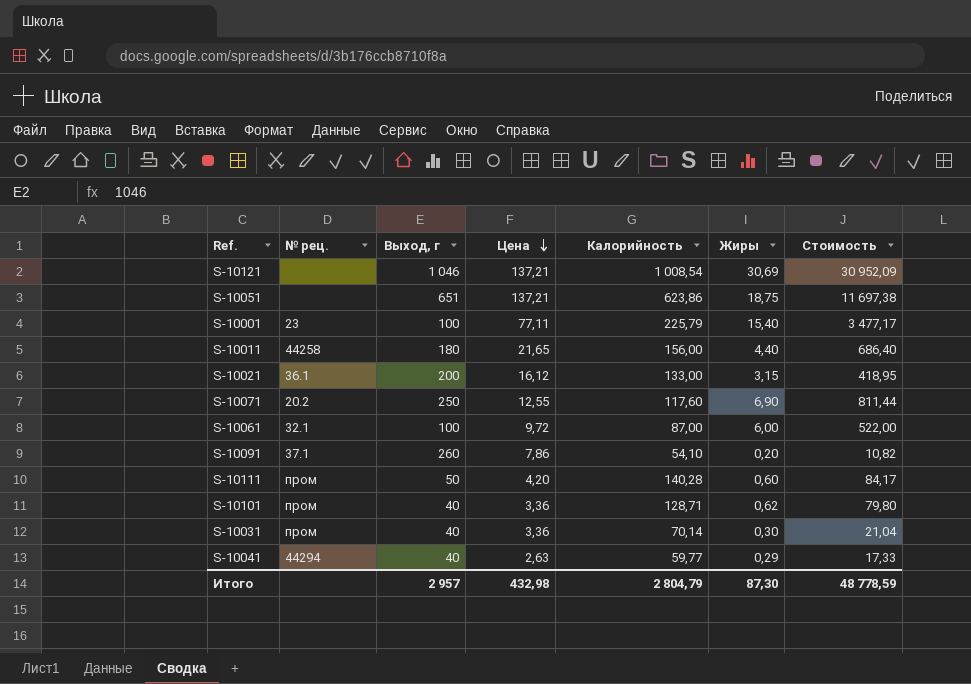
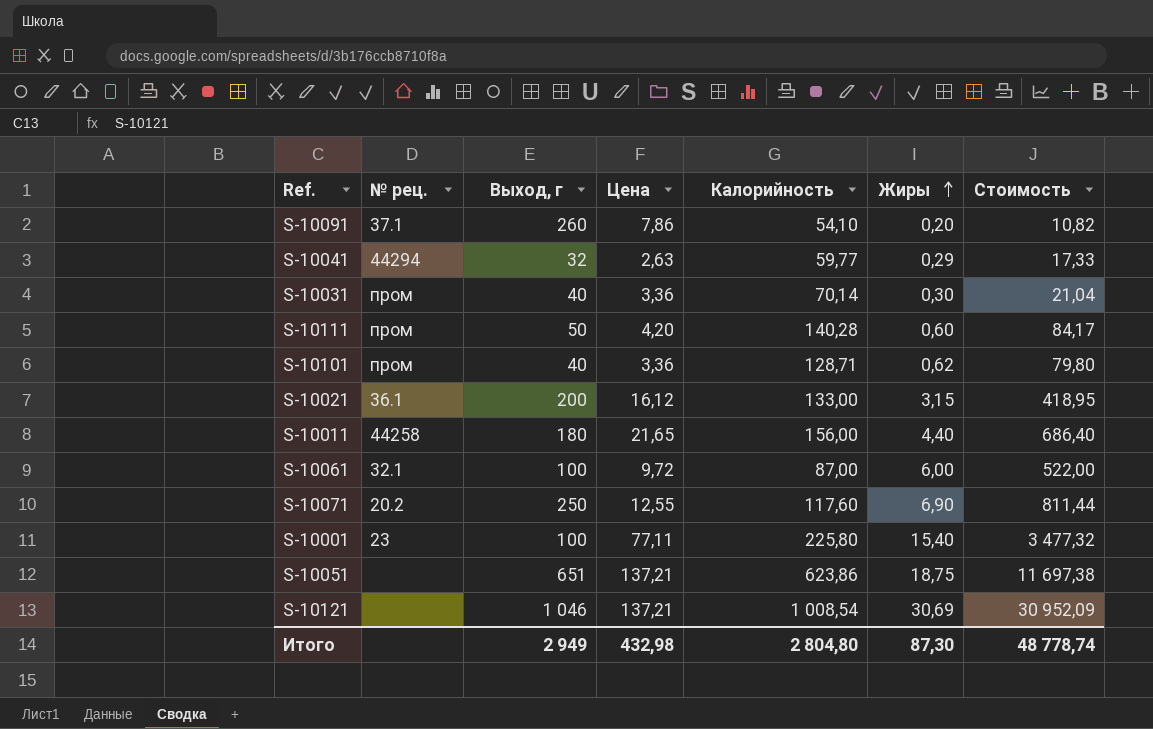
row order: Цена descending -> Жиры ascending
S-10041 | Выход, г: 40 -> 32
S-10001 | Калорийность: 225,79 -> 225,80
S-10001 | Стоимость: 3 477,17 -> 3 477,32
Итого | Выход, г: 2 957 -> 2 949
Итого | Калорийность: 2 804,79 -> 2 804,80
Итого | Стоимость: 48 778,59 -> 48 778,74

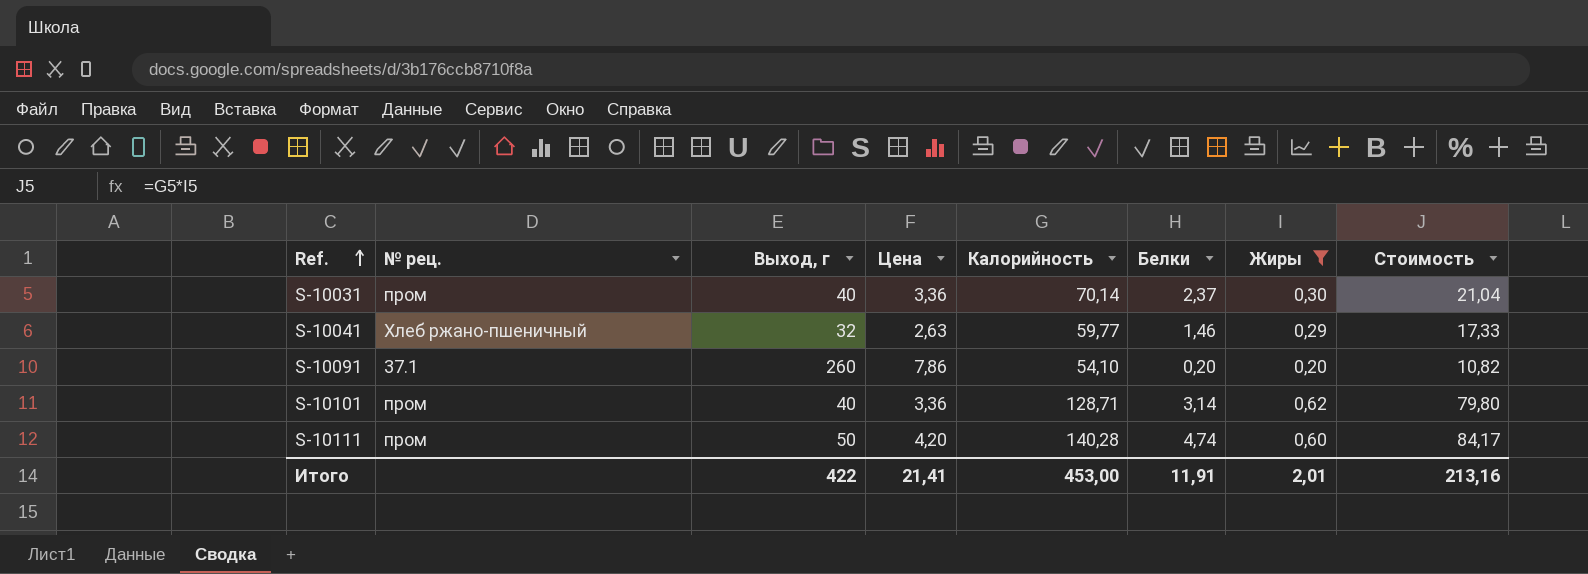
filter: none -> Жиры <= 0,62
row order: Жиры ascending -> Ref. ascending
column Белки | position: none -> 6
S-10041 | № рец.: 44294 -> Хлеб ржано-пшеничный
Итого | Выход, г: 2 949 -> 422
Итого | Цена: 432,98 -> 21,41
Итого | Калорийность: 2 804,80 -> 453,00
Итого | Жиры: 87,30 -> 2,01
Итого | Стоимость: 48 778,74 -> 213,16

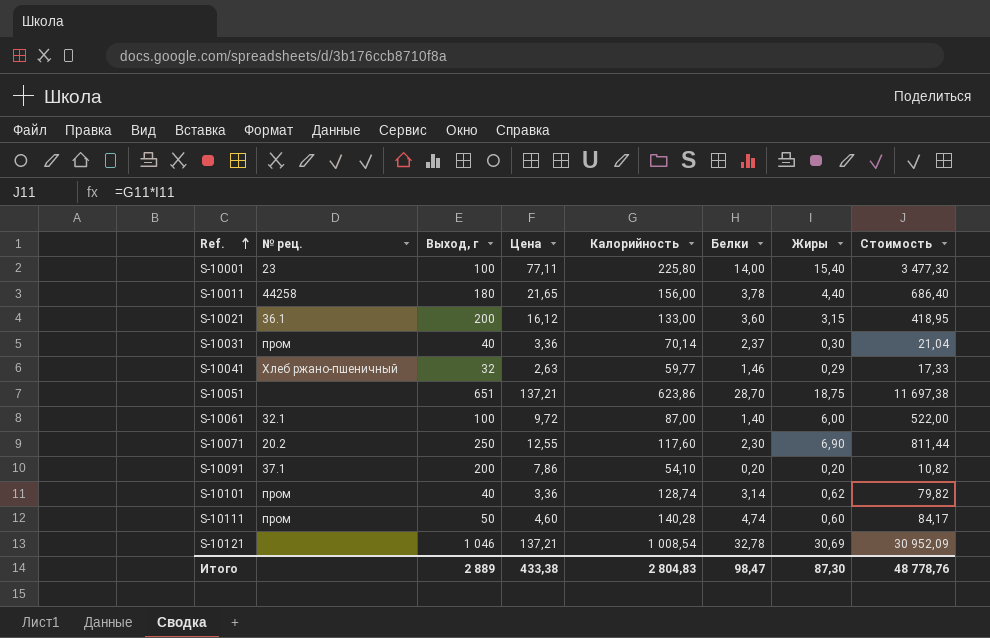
filter: Жиры <= 0,62 -> none
S-10091 | Выход, г: 260 -> 200
S-10101 | Калорийность: 128,71 -> 128,74
S-10101 | Стоимость: 79,80 -> 79,82
S-10111 | Цена: 4,20 -> 4,60
Итого | Выход, г: 422 -> 2 889
Итого | Цена: 21,41 -> 433,38
Итого | Калорийность: 453,00 -> 2 804,83
Итого | Белки: 11,91 -> 98,47
Итого | Жиры: 2,01 -> 87,30
Итого | Стоимость: 213,16 -> 48 778,76

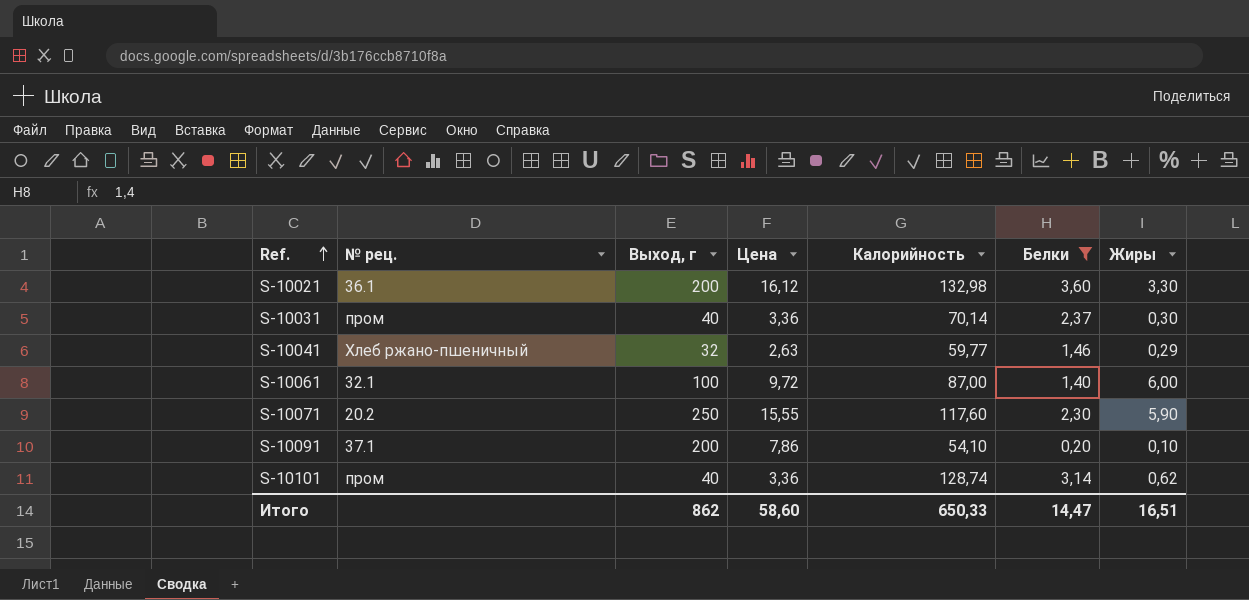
filter: none -> Белки <= 3,60
column Стоимость | formula: [Калорийность] * [Жиры] -> none
S-10021 | Калорийность: 133,00 -> 132,98
S-10021 | Жиры: 3,15 -> 3,30
S-10071 | Цена: 12,55 -> 15,55
S-10071 | Жиры: 6,90 -> 5,90
S-10091 | Жиры: 0,20 -> 0,10
Итого | Выход, г: 2 889 -> 862
Итого | Цена: 433,38 -> 58,60
Итого | Калорийность: 2 804,83 -> 650,33
Итого | Белки: 98,47 -> 14,47
Итого | Жиры: 87,30 -> 16,51

